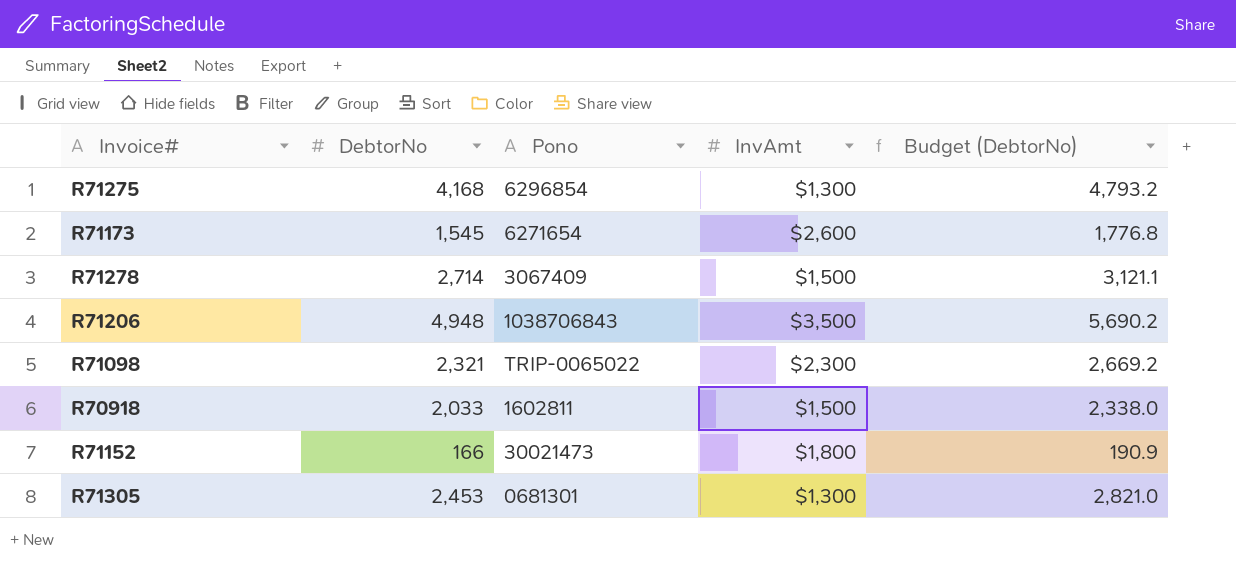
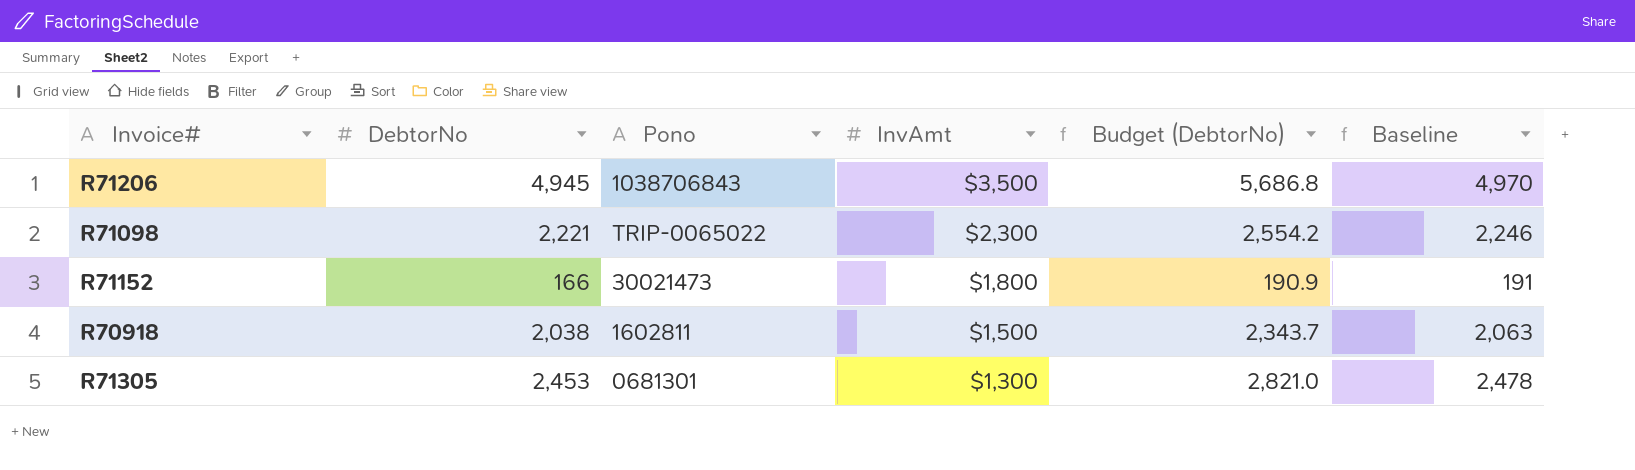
row order: none -> InvAmt descending
column Baseline | formula: none -> [DebtorNo] + 25
row R71275: 4,168 | 6296854 | $1,300 | 4,793.2 -> none
row R71173: 1,545 | 6271654 | $2,600 | 1,776.8 -> none
row R71278: 2,714 | 3067409 | $1,500 | 3,121.1 -> none
R71206 | DebtorNo: 4,948 -> 4,945
R71206 | Budget (DebtorNo): 5,690.2 -> 5,686.8
R71098 | DebtorNo: 2,321 -> 2,221
R71098 | Budget (DebtorNo): 2,669.2 -> 2,554.2
R70918 | DebtorNo: 2,033 -> 2,038
R70918 | Budget (DebtorNo): 2,338.0 -> 2,343.7

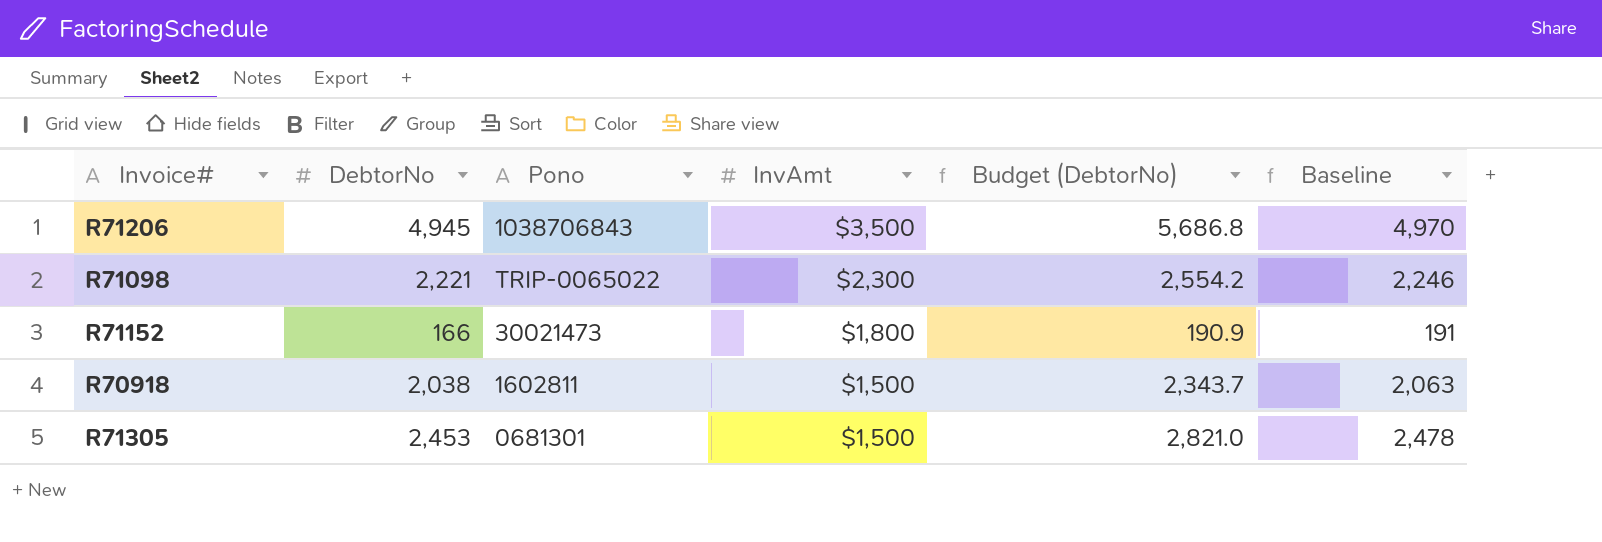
R71305 | InvAmt: $1,300 -> $1,500

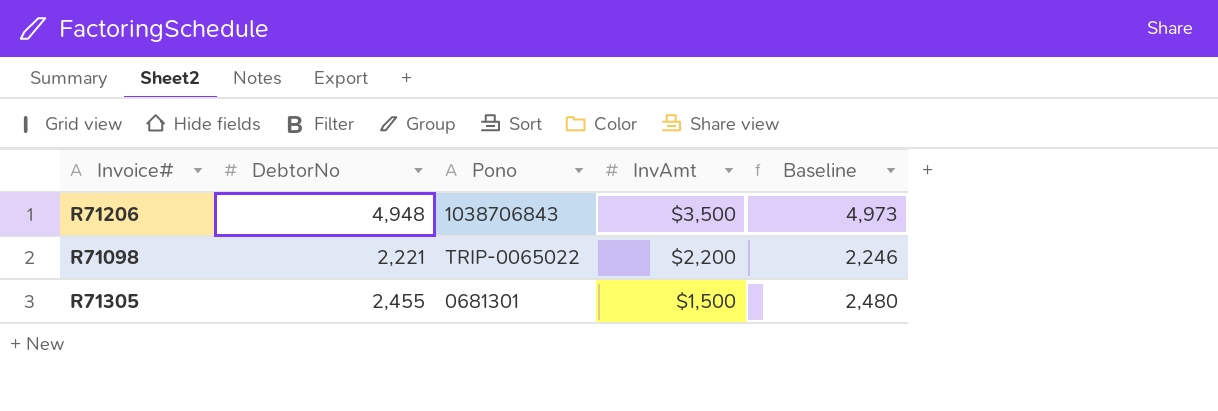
column Budget (DebtorNo) | formula: [DebtorNo] * 1.15 -> none
row R71152: 166 | 30021473 | $1,800 | 190.9 | 191 -> none
row R70918: 2,038 | 1602811 | $1,500 | 2,343.7 | 2,063 -> none
R71206 | DebtorNo: 4,945 -> 4,948
R71206 | Baseline: 4,970 -> 4,973
R71098 | InvAmt: $2,300 -> $2,200
R71305 | DebtorNo: 2,453 -> 2,455
R71305 | Baseline: 2,478 -> 2,480

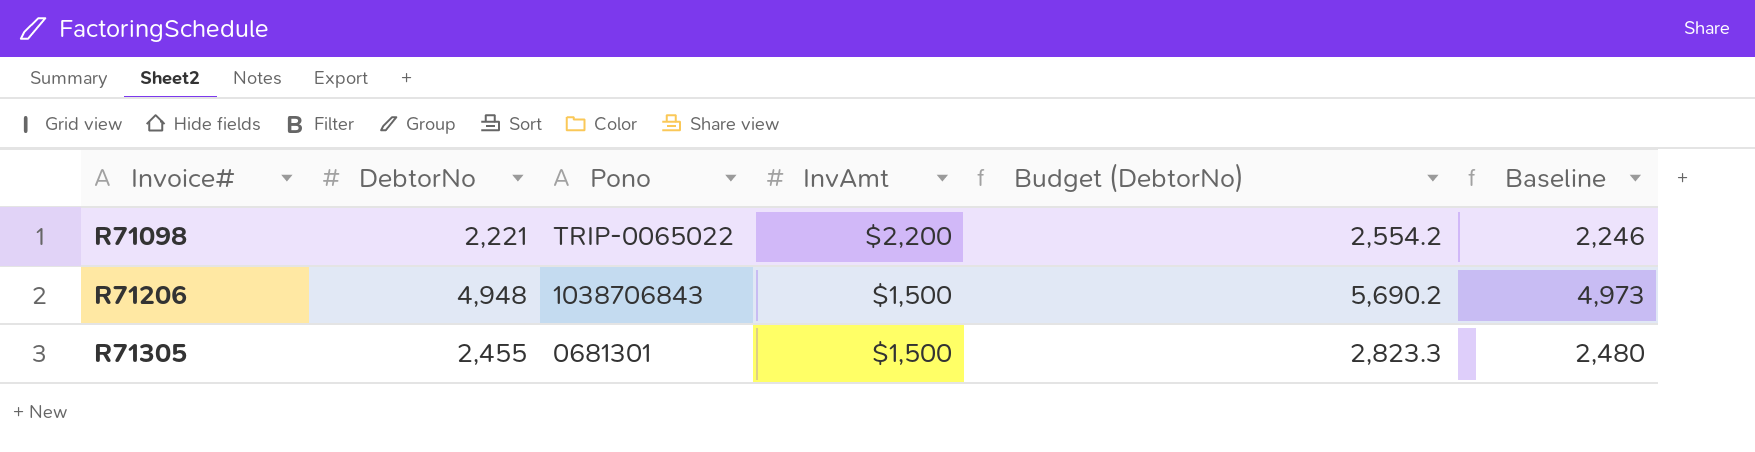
row order: InvAmt descending -> Invoice# ascending
column Budget (DebtorNo) | formula: none -> [DebtorNo] * 1.15
R71206 | InvAmt: $3,500 -> $1,500

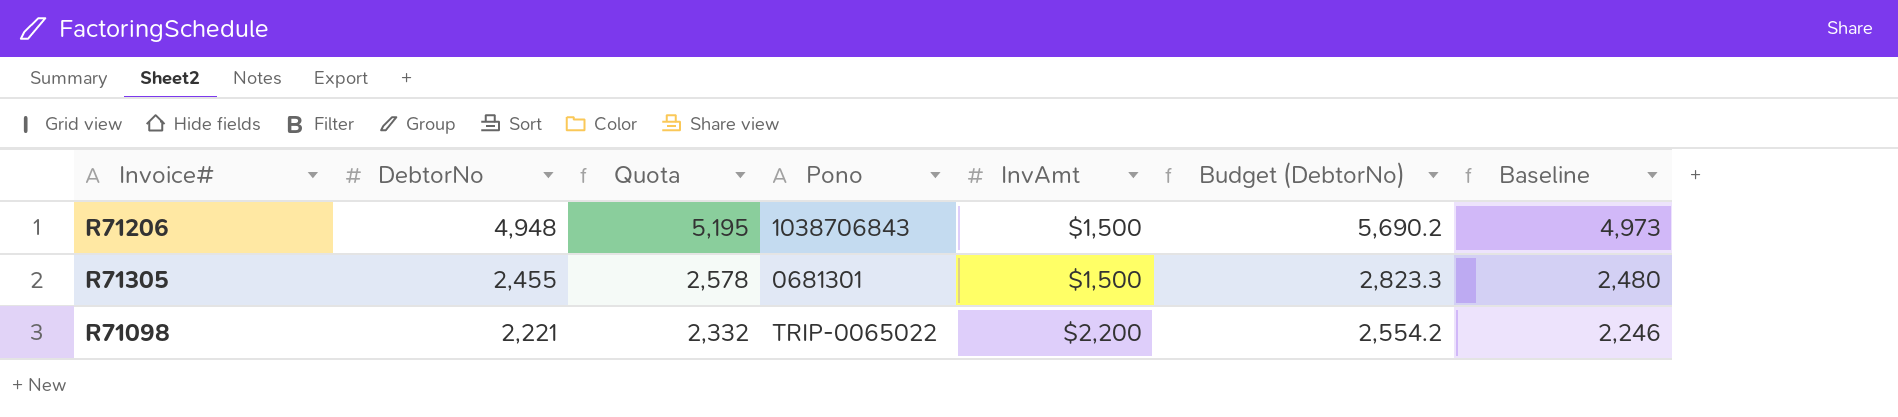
row order: Invoice# ascending -> DebtorNo descending
column Quota | formula: none -> [DebtorNo] * 1.05

